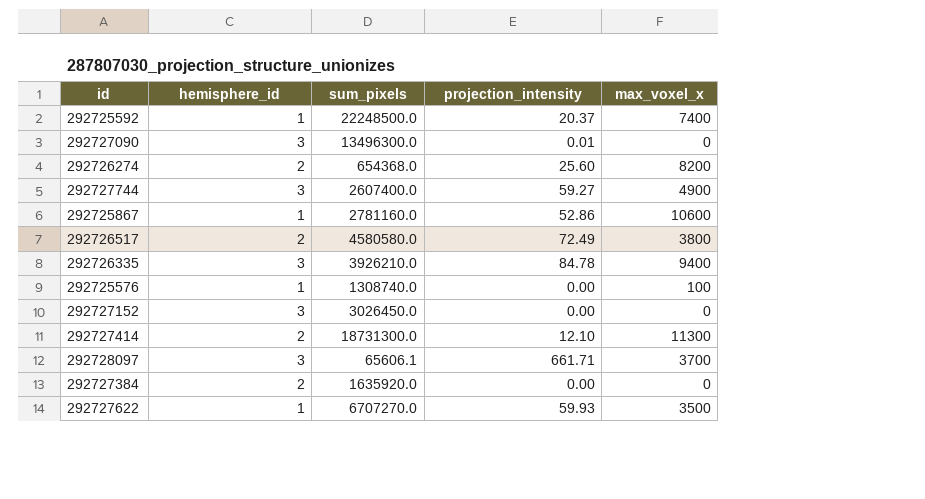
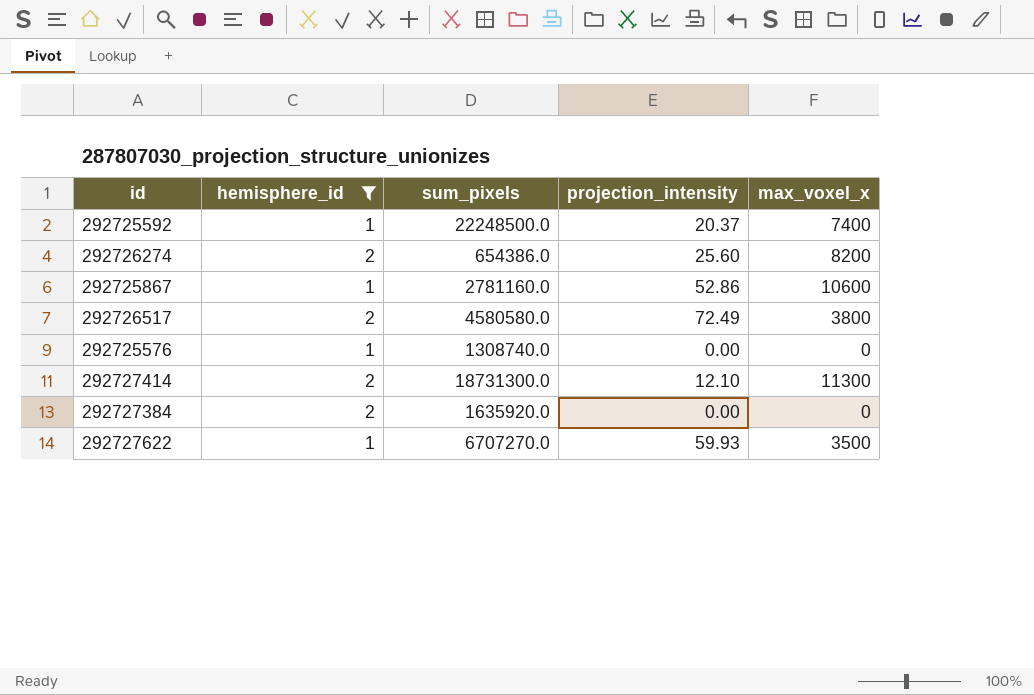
filter: none -> hemisphere_id != 3
292726274 | sum_pixels: 654368.0 -> 654386.0
292725576 | max_voxel_x: 100 -> 0

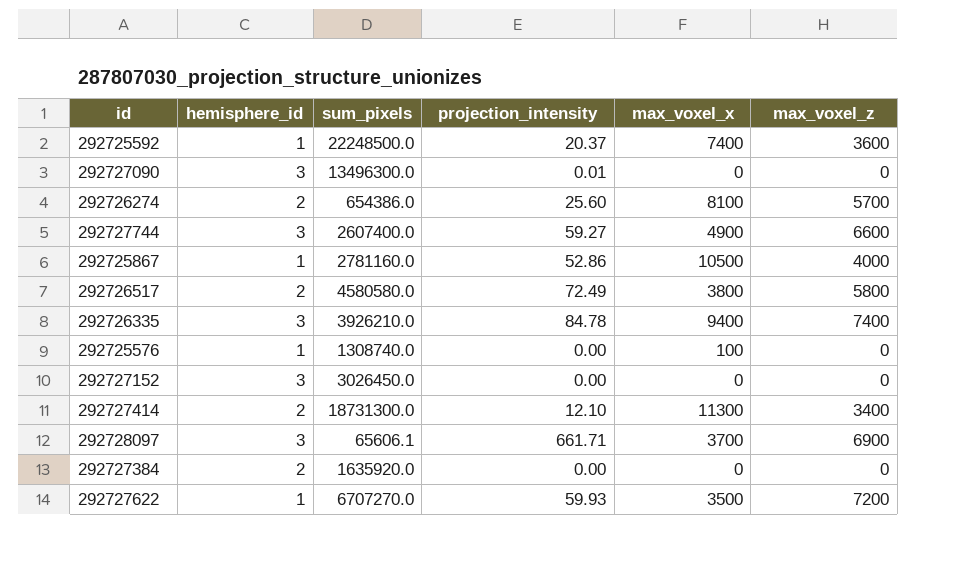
filter: hemisphere_id != 3 -> none
column max_voxel_z | position: none -> 6
292726274 | max_voxel_x: 8200 -> 8100
292725867 | max_voxel_x: 10600 -> 10500
292725576 | max_voxel_x: 0 -> 100

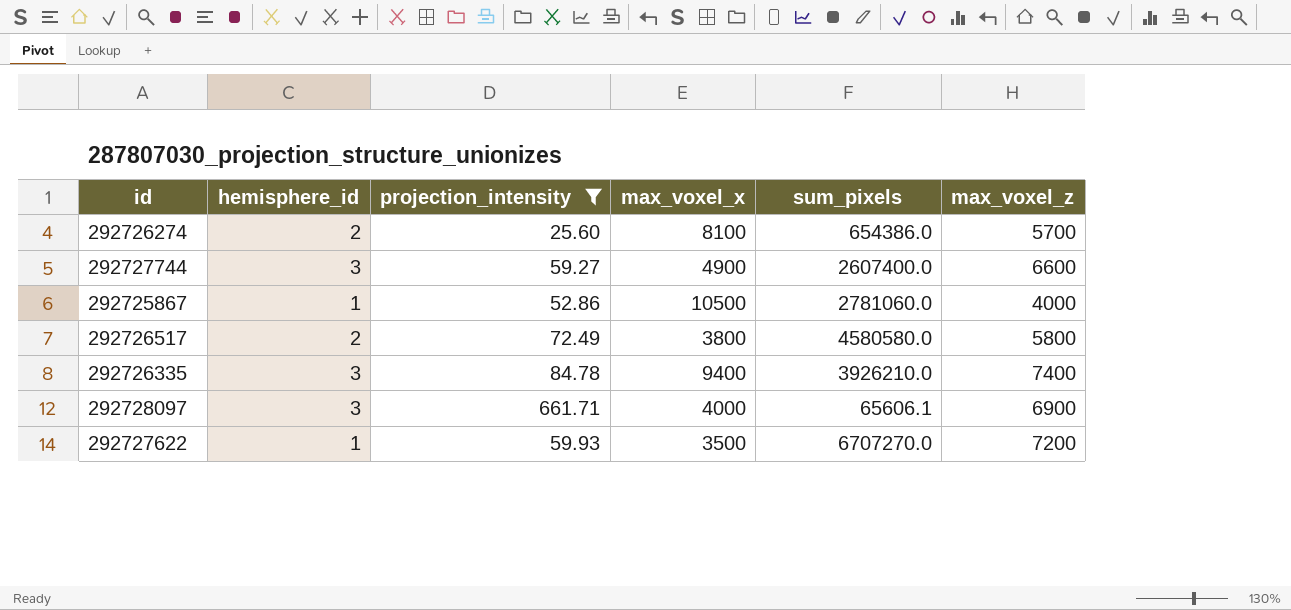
filter: none -> projection_intensity >= 25.60
column sum_pixels | position: 3 -> 5
292725867 | sum_pixels: 2781160.0 -> 2781060.0
292728097 | max_voxel_x: 3700 -> 4000

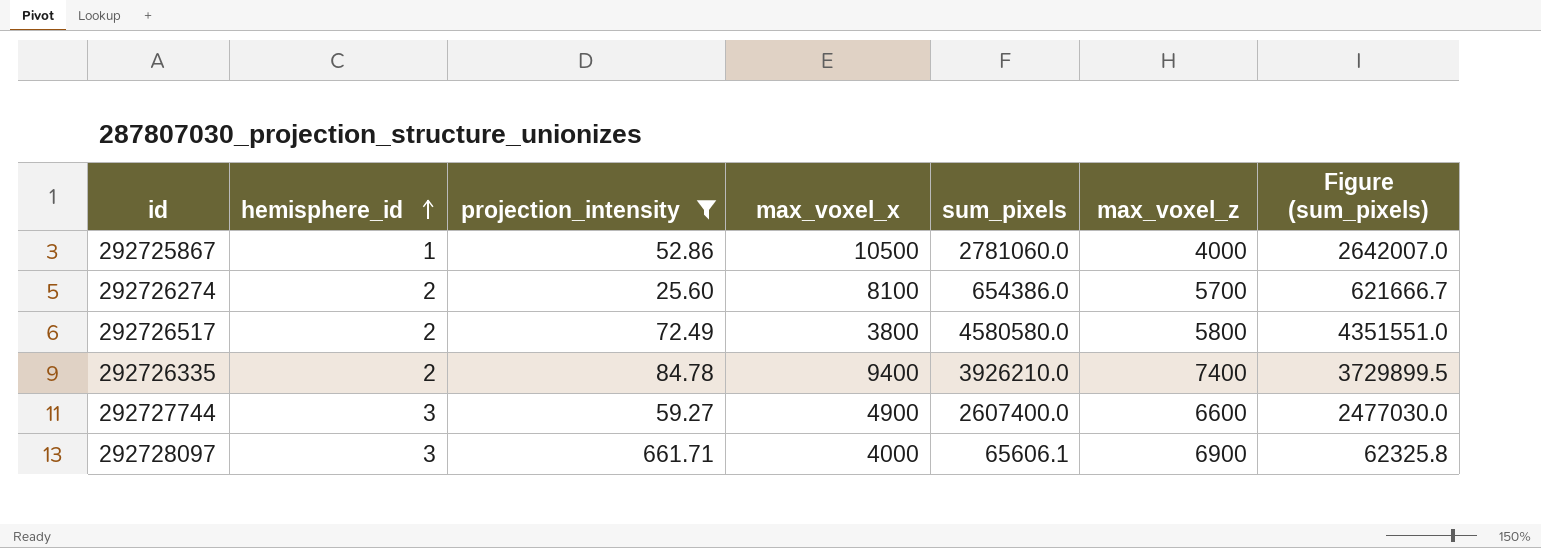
row order: none -> hemisphere_id ascending
column Figure (sum_pixels) | formula: none -> [sum_pixels] * 0.95
row 292727622: 1 | 59.93 | 3500 | 6707270.0 | 7200 -> none
292726335 | hemisphere_id: 3 -> 2

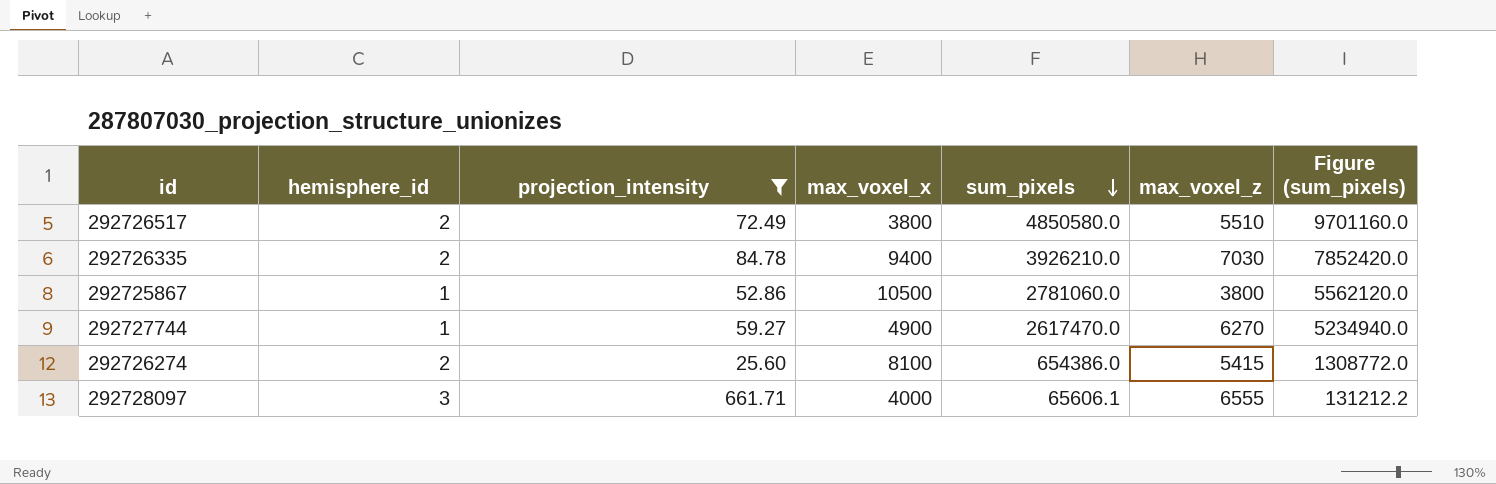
row order: hemisphere_id ascending -> sum_pixels descending
column Figure (sum_pixels) | formula: [sum_pixels] * 0.95 -> [sum_pixels] * 2
292726517 | sum_pixels: 4580580.0 -> 4850580.0
292726517 | max_voxel_z: 5800 -> 5510
292726335 | max_voxel_z: 7400 -> 7030
292725867 | max_voxel_z: 4000 -> 3800
292727744 | hemisphere_id: 3 -> 1
292727744 | sum_pixels: 2607400.0 -> 2617470.0
292727744 | max_voxel_z: 6600 -> 6270
292726274 | max_voxel_z: 5700 -> 5415
292728097 | max_voxel_z: 6900 -> 6555

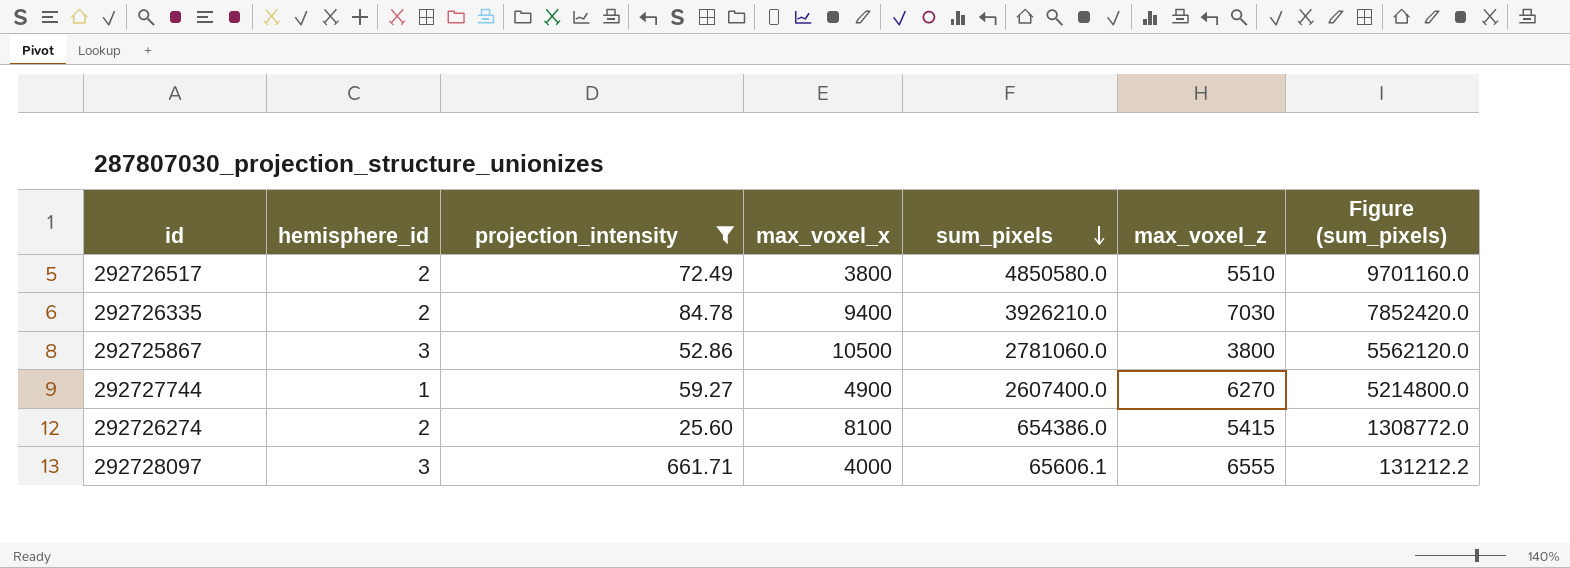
292725867 | hemisphere_id: 1 -> 3
292727744 | sum_pixels: 2617470.0 -> 2607400.0
292727744 | Figure (sum_pixels): 5234940.0 -> 5214800.0

